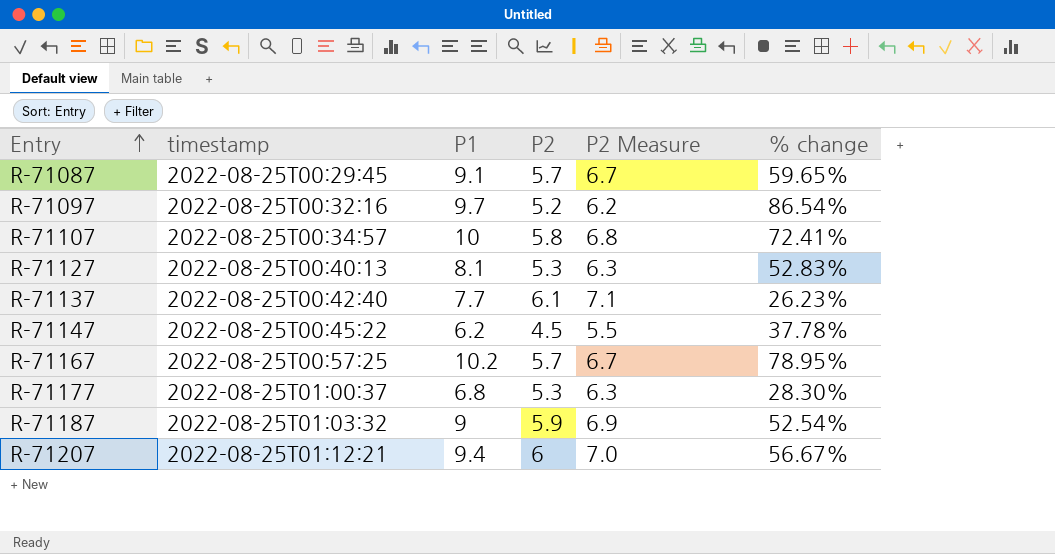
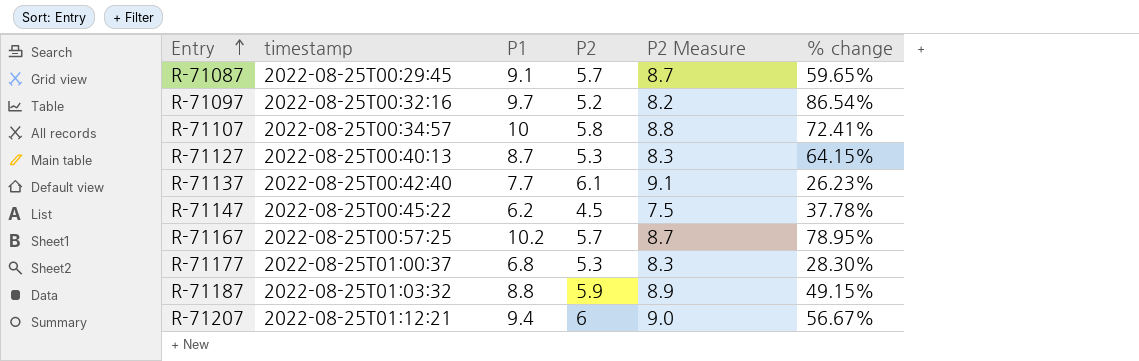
column P2 Measure | formula: [P2] + 1 -> [P2] + 3
R-71127 | P1: 8.1 -> 8.7
R-71127 | % change: 52.83% -> 64.15%
R-71187 | P1: 9 -> 8.8
R-71187 | % change: 52.54% -> 49.15%

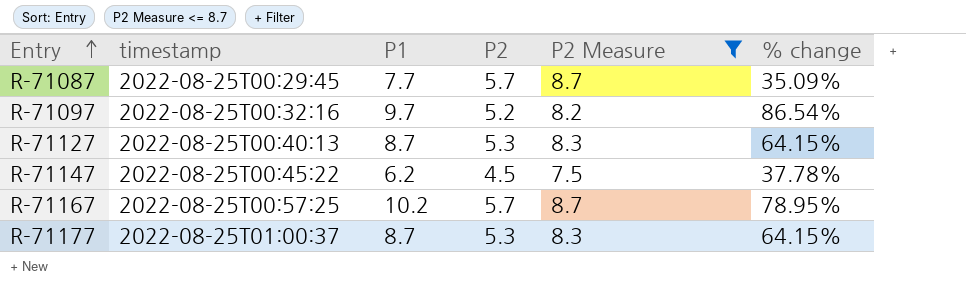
filter: none -> P2 Measure <= 8.7
R-71087 | P1: 9.1 -> 7.7
R-71087 | % change: 59.65% -> 35.09%
R-71177 | P1: 6.8 -> 8.7
R-71177 | % change: 28.30% -> 64.15%

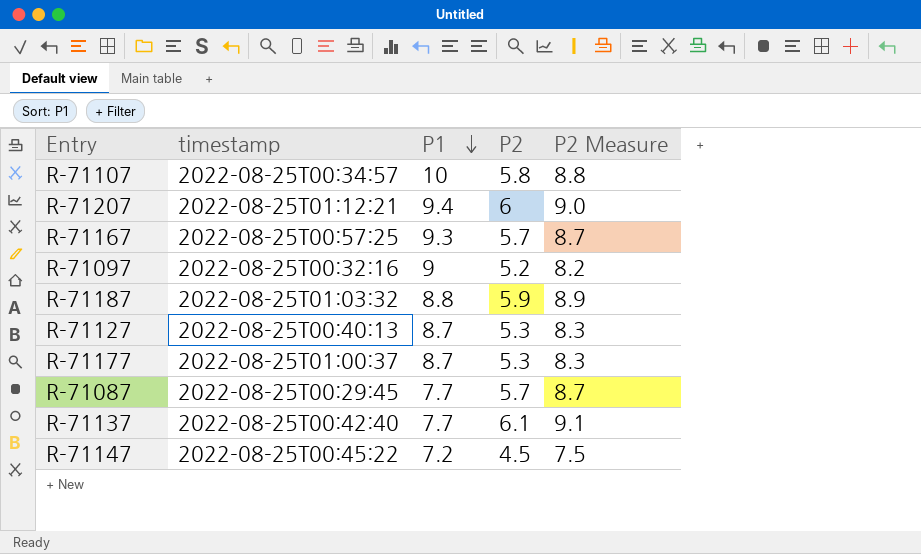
filter: P2 Measure <= 8.7 -> none
row order: Entry ascending -> P1 descending
column % change | formula: ([P1] - [P2]) / [P2] -> none
R-71167 | P1: 10.2 -> 9.3
R-71097 | P1: 9.7 -> 9
R-71147 | P1: 6.2 -> 7.2

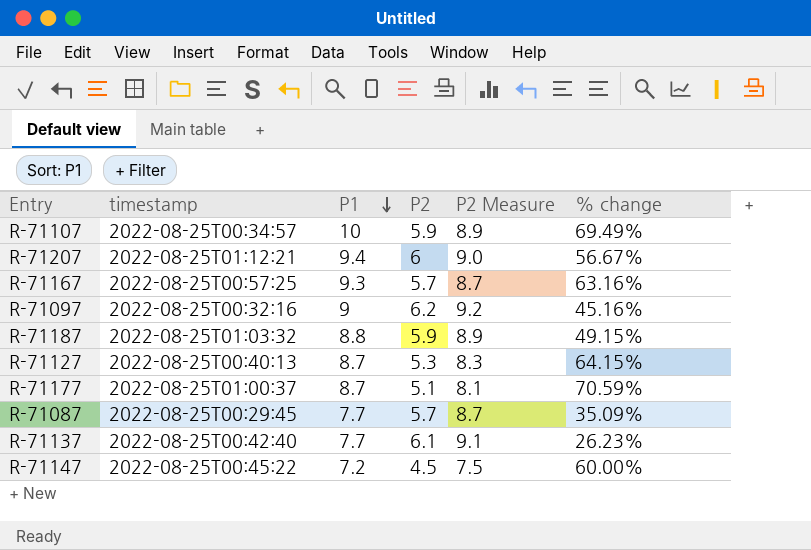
column % change | formula: none -> ([P1] - [P2]) / [P2]
R-71107 | P2: 5.8 -> 5.9
R-71107 | P2 Measure: 8.8 -> 8.9
R-71097 | P2: 5.2 -> 6.2
R-71097 | P2 Measure: 8.2 -> 9.2
R-71177 | P2: 5.3 -> 5.1
R-71177 | P2 Measure: 8.3 -> 8.1

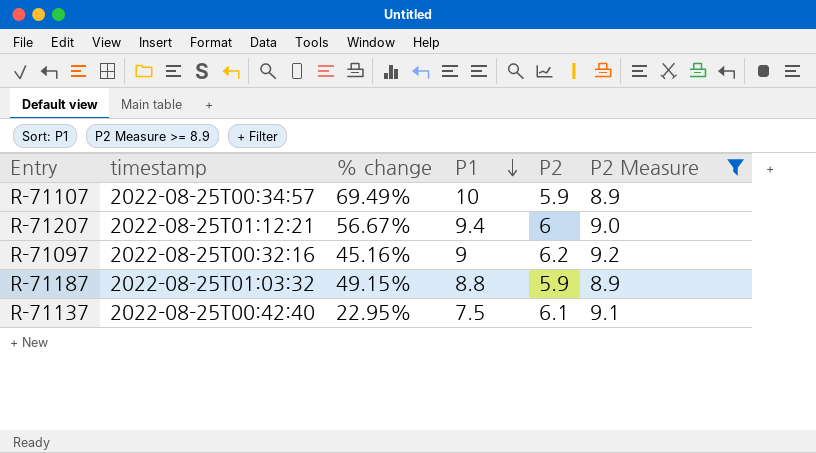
filter: none -> P2 Measure >= 8.9
column % change | position: 6 -> 3
R-71137 | % change: 26.23% -> 22.95%
R-71137 | P1: 7.7 -> 7.5

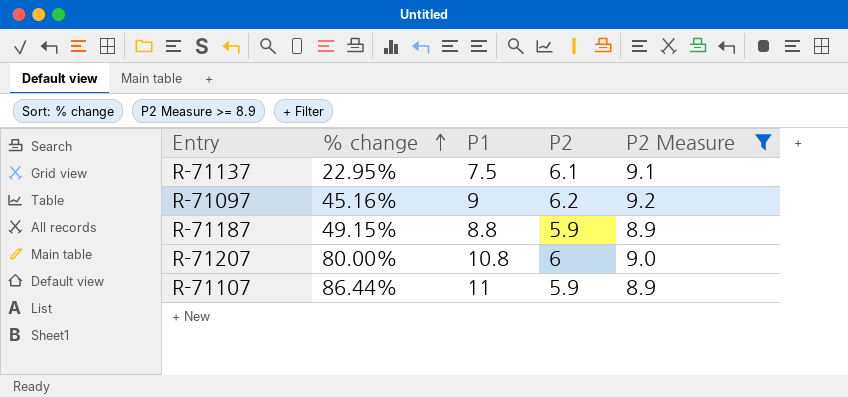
row order: P1 descending -> % change ascending
column timestamp | position: 2 -> none
R-71207 | % change: 56.67% -> 80.00%
R-71207 | P1: 9.4 -> 10.8
R-71107 | % change: 69.49% -> 86.44%
R-71107 | P1: 10 -> 11

